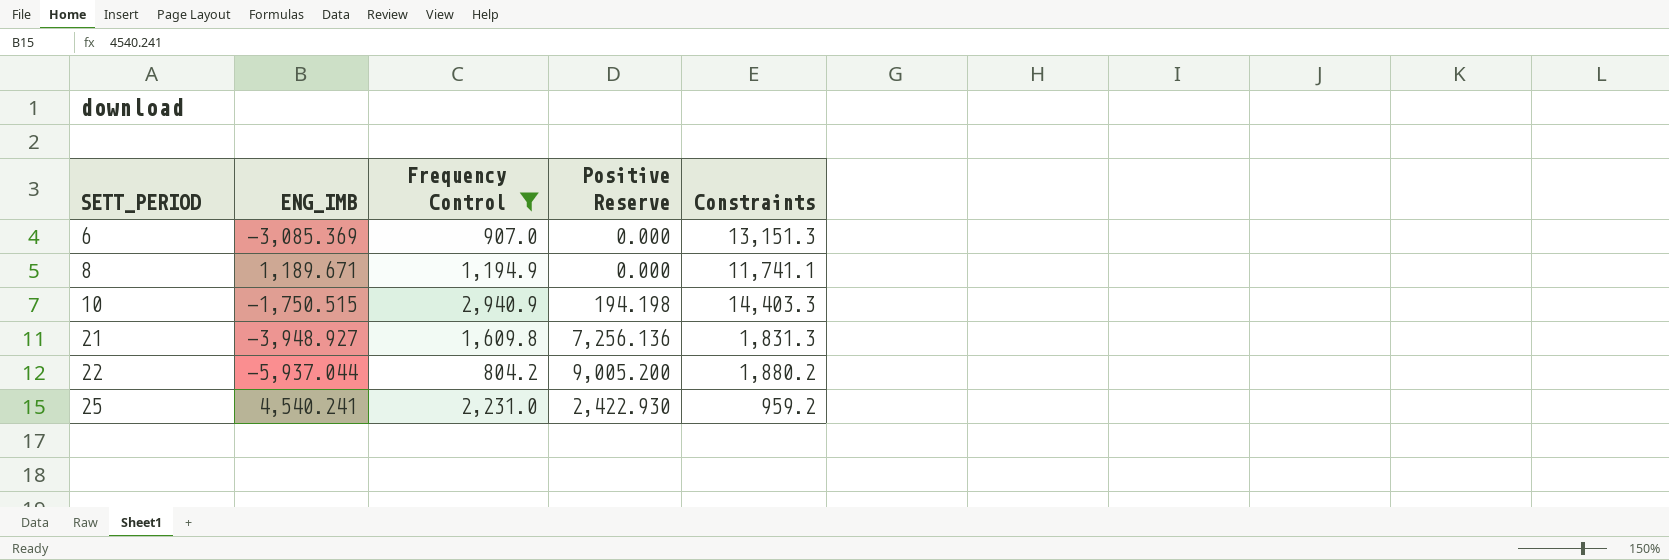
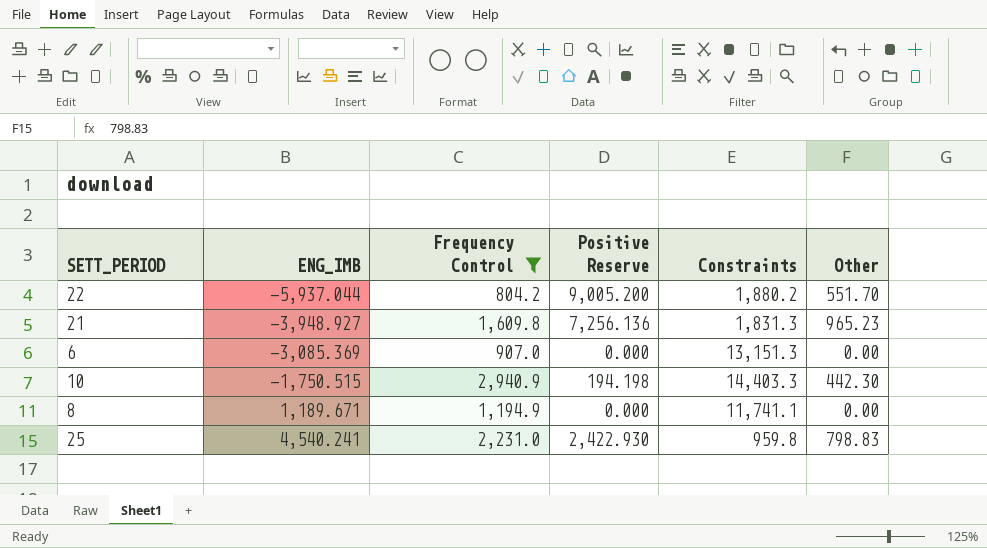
row order: SETT_PERIOD ascending -> ENG_IMB ascending
column Other | position: none -> 6
25 | Constraints: 959.2 -> 959.8

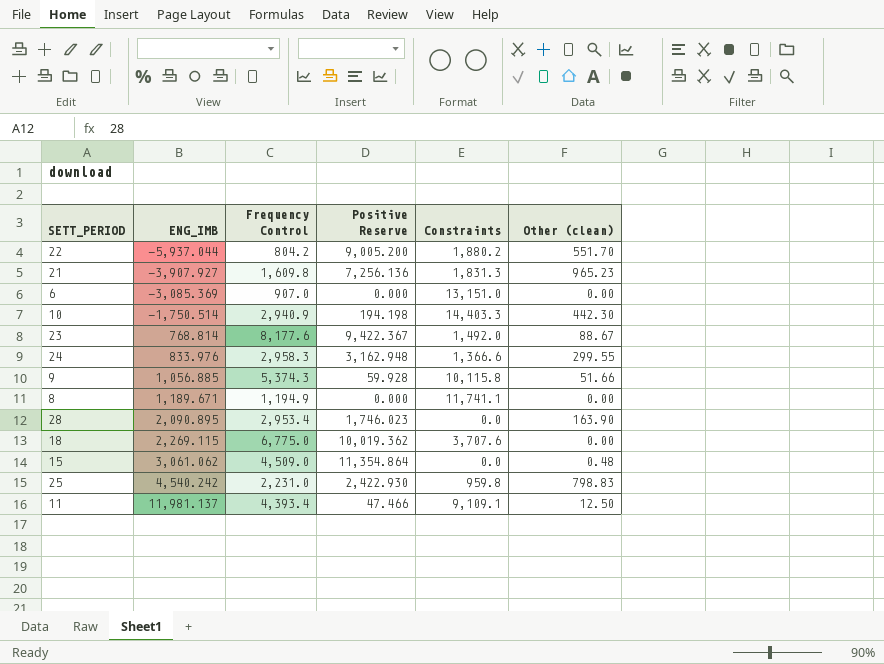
filter: Frequency Control <= 2,940.9 -> none
column name: Other -> Other (clean)
21 | ENG_IMB: -3,948.927 -> -3,907.927
6 | Constraints: 13,151.3 -> 13,151.0
10 | ENG_IMB: -1,750.515 -> -1,750.514
25 | ENG_IMB: 4,540.241 -> 4,540.242

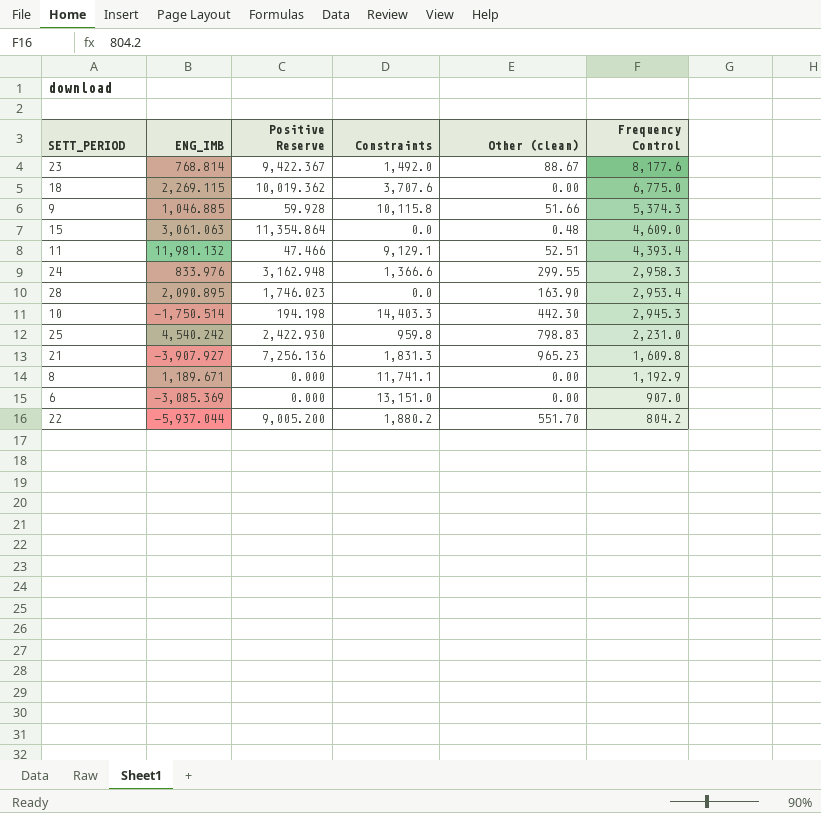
row order: ENG_IMB ascending -> Frequency Control descending
column Frequency Control | position: 3 -> 6
9 | ENG_IMB: 1,056.885 -> 1,046.885
15 | ENG_IMB: 3,061.062 -> 3,061.063
15 | Frequency Control: 4,509.0 -> 4,609.0
11 | ENG_IMB: 11,981.137 -> 11,981.132
11 | Constraints: 9,109.1 -> 9,129.1
11 | Other (clean): 12.50 -> 52.51
10 | Frequency Control: 2,940.9 -> 2,945.3
8 | Frequency Control: 1,194.9 -> 1,192.9

